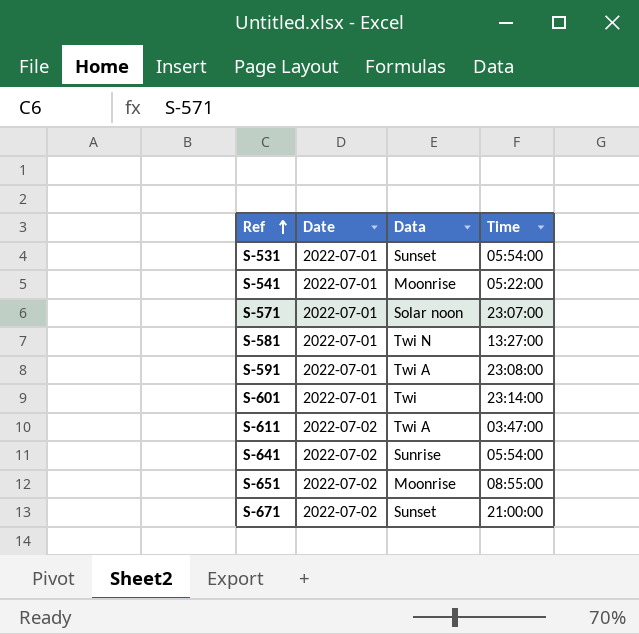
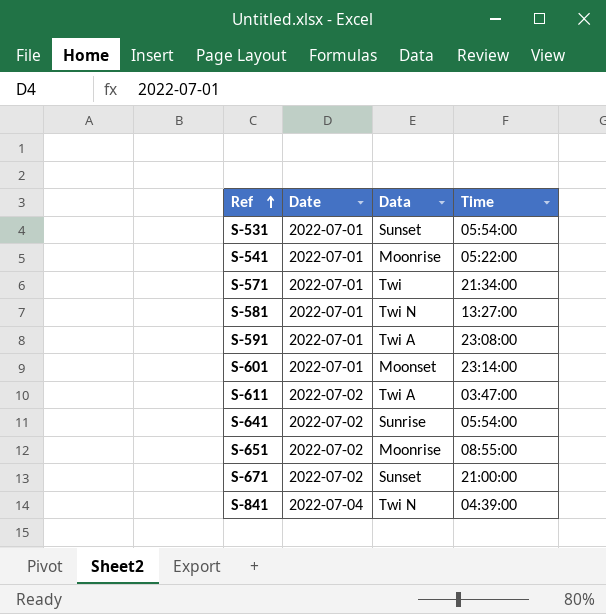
S-571 | Data: Solar noon -> Twi
S-571 | Time: 23:07:00 -> 21:34:00
S-601 | Data: Twi -> Moonset
row S-841: none -> 2022-07-04 | Twi N | 04:39:00

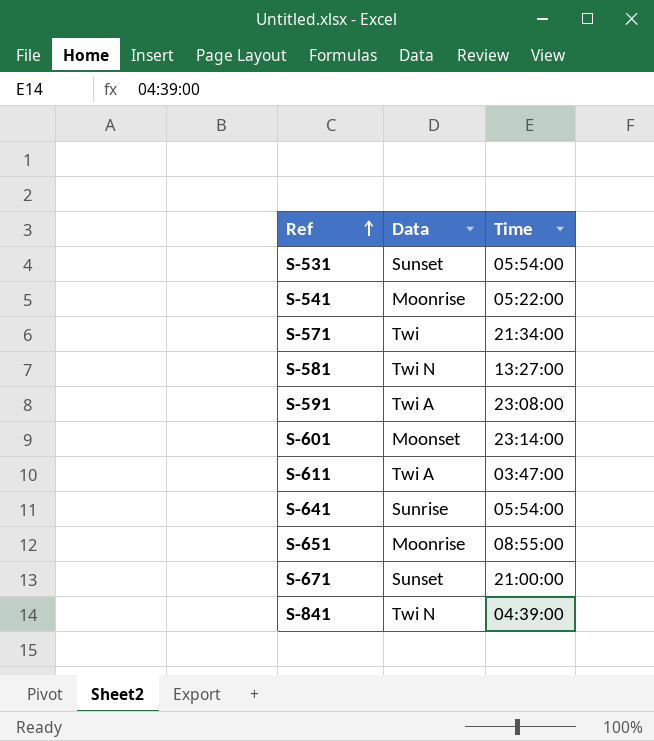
column Date | position: 2 -> none

